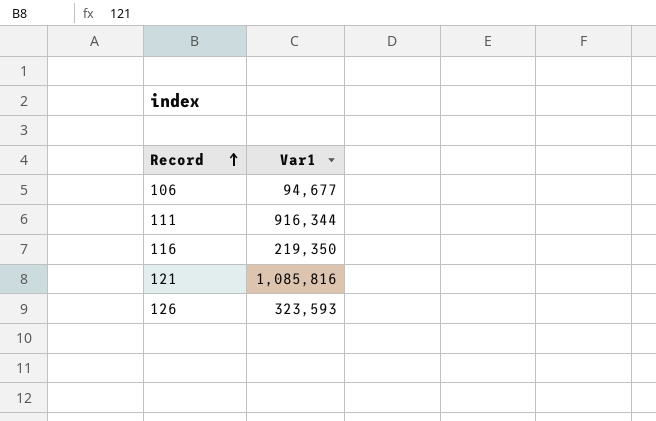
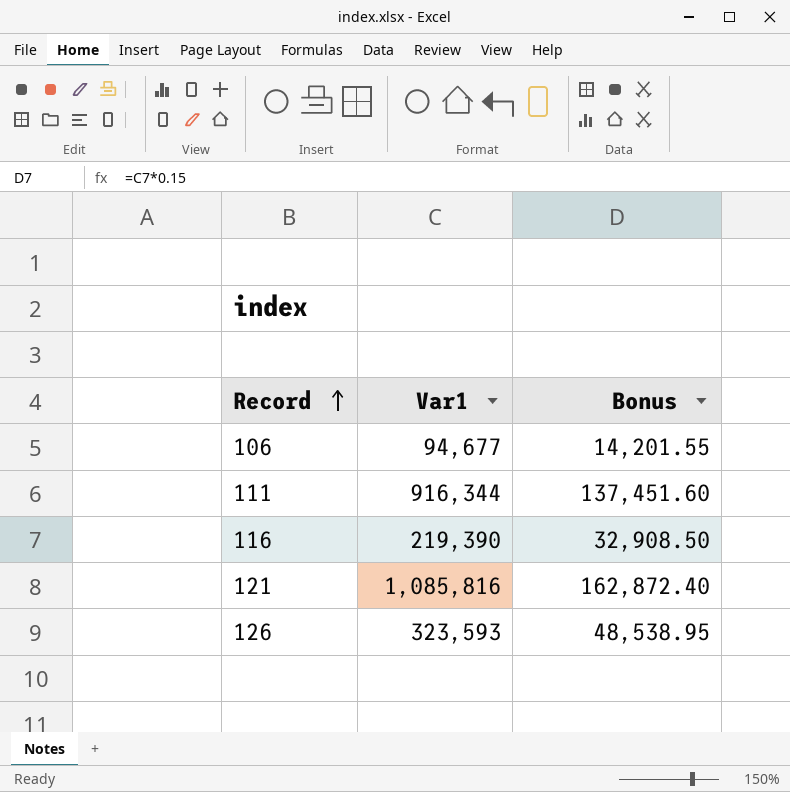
column Bonus | formula: none -> [Var1] * 0.15
116 | Var1: 219,350 -> 219,390

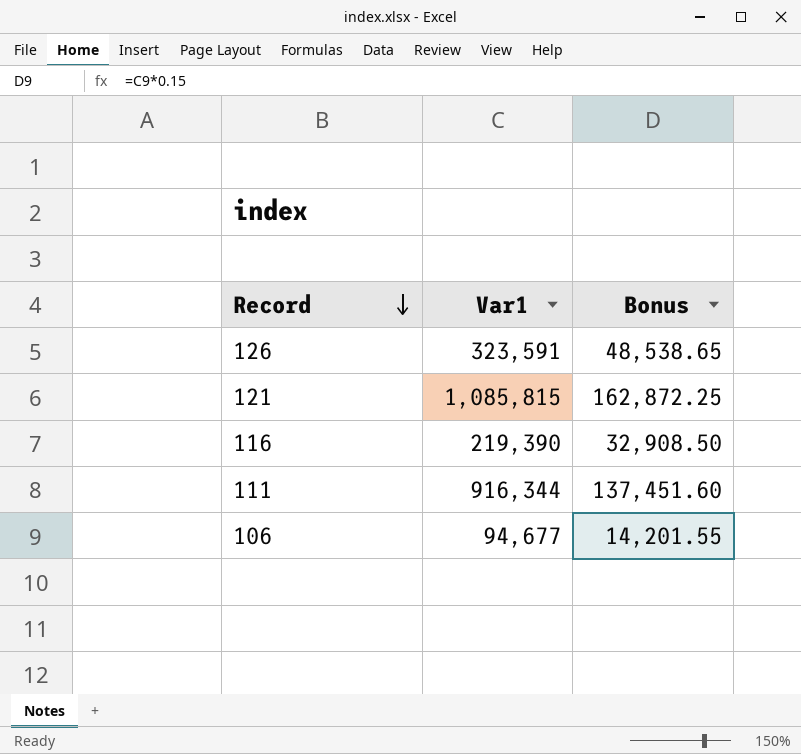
row order: Record ascending -> Record descending
126 | Var1: 323,593 -> 323,591
126 | Bonus: 48,538.95 -> 48,538.65
121 | Var1: 1,085,816 -> 1,085,815
121 | Bonus: 162,872.40 -> 162,872.25

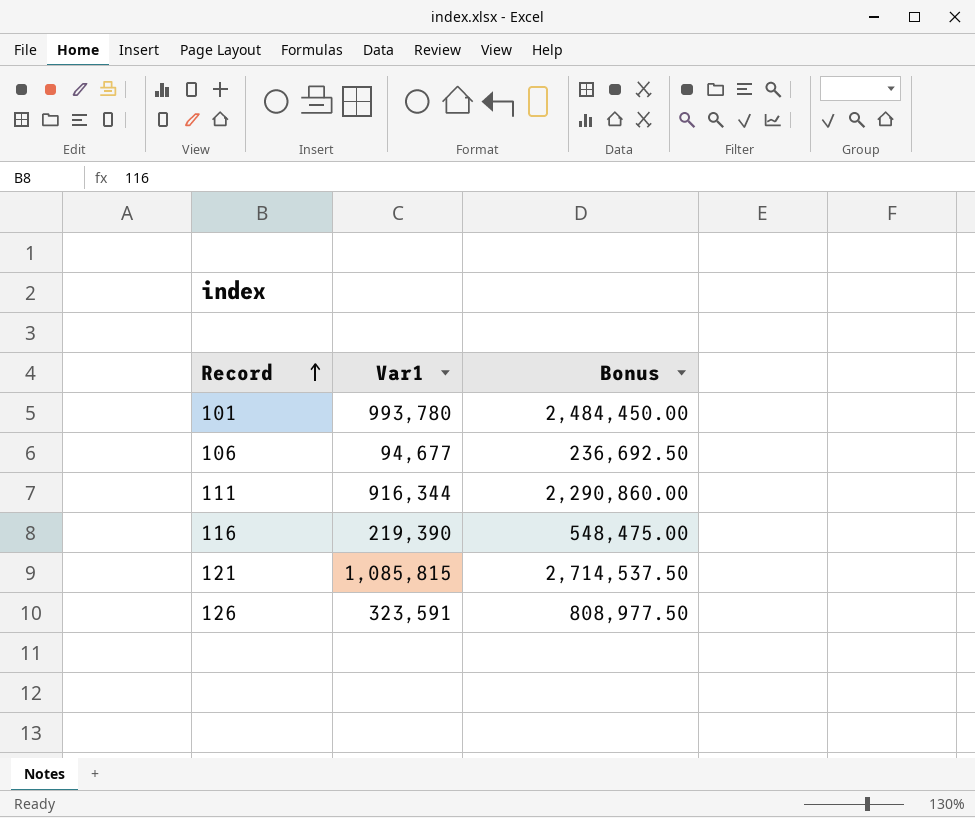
row order: Record descending -> Record ascending
column Bonus | formula: [Var1] * 0.15 -> [Var1] * 2.5
row 101: none -> 993,780 | 2,484,450.00

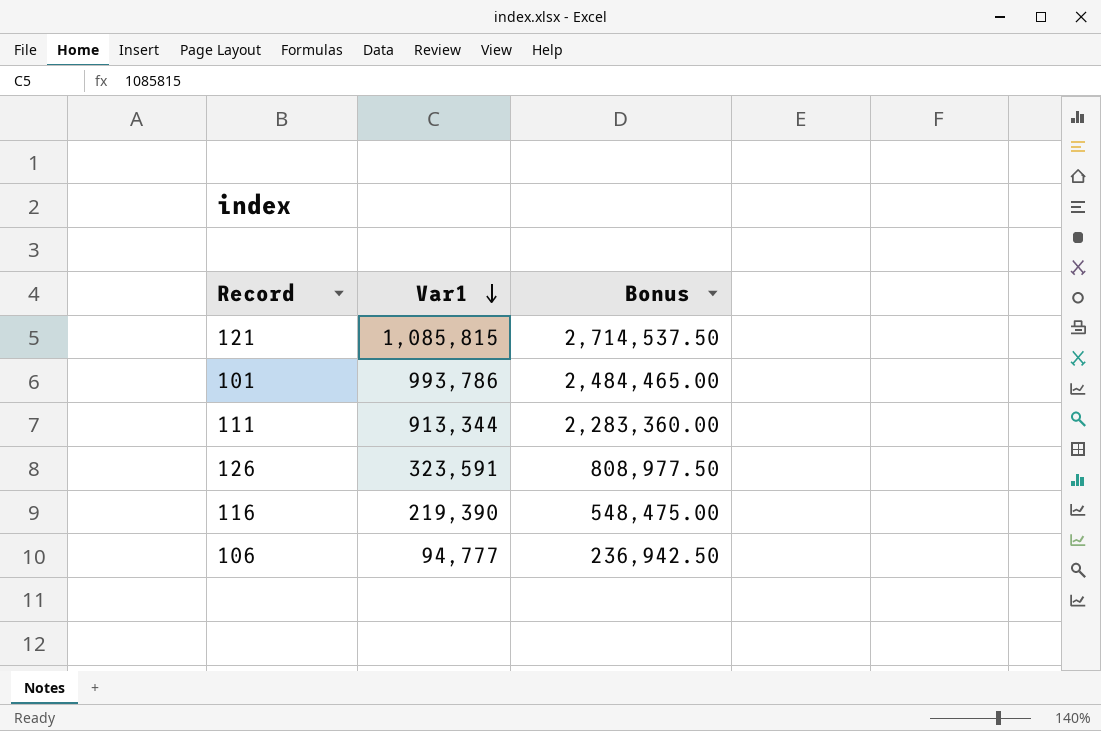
row order: Record ascending -> Var1 descending
101 | Var1: 993,780 -> 993,786
101 | Bonus: 2,484,450.00 -> 2,484,465.00
111 | Var1: 916,344 -> 913,344
111 | Bonus: 2,290,860.00 -> 2,283,360.00
106 | Var1: 94,677 -> 94,777
106 | Bonus: 236,692.50 -> 236,942.50

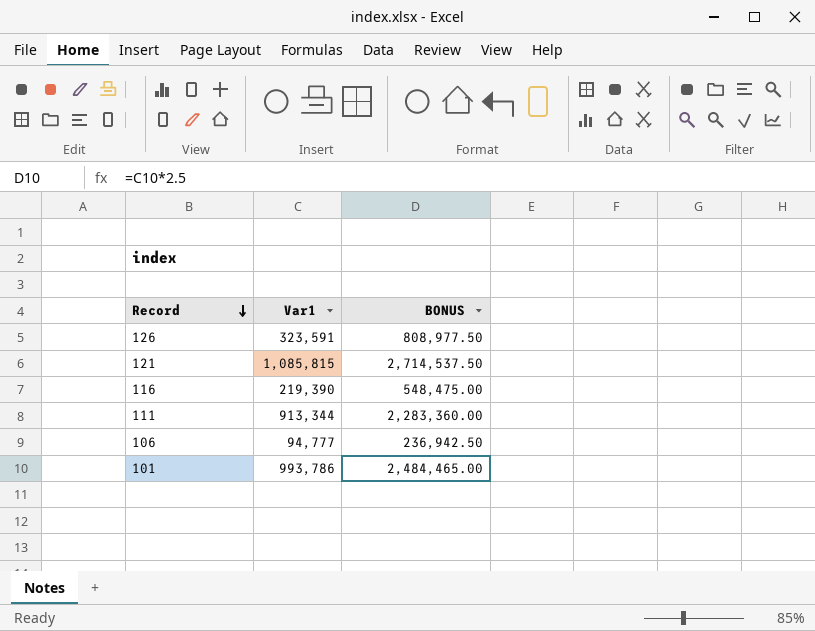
row order: Var1 descending -> Record descending
column name: Bonus -> BONUS

